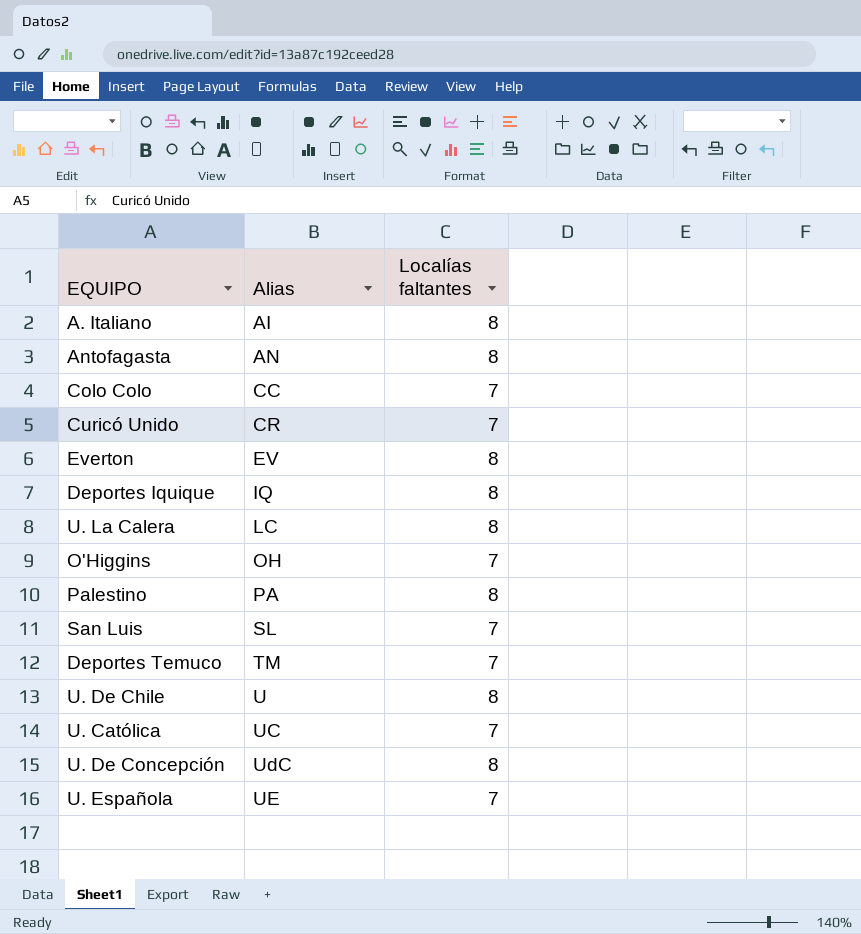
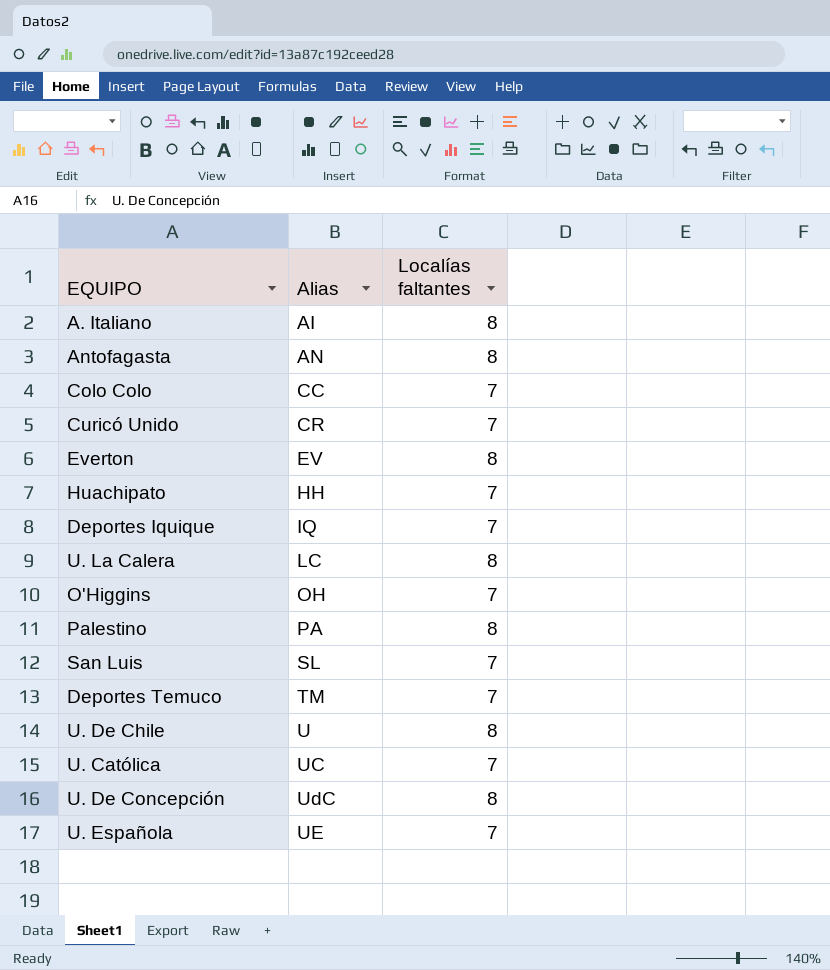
row Huachipato: none -> HH | 7
Deportes Iquique | Localías faltantes: 8 -> 7

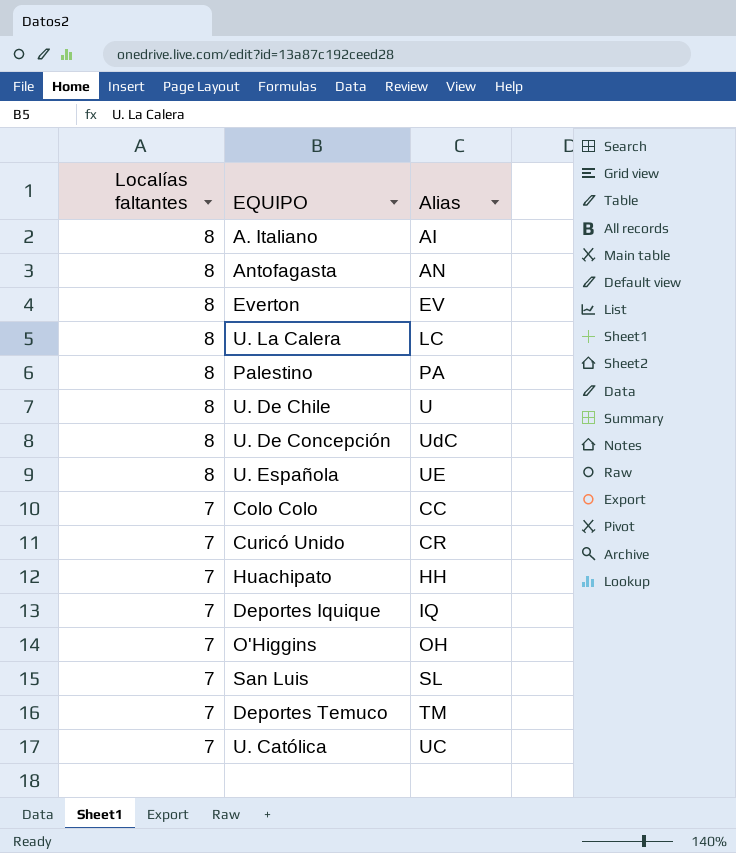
row order: Alias ascending -> Localías faltantes descending
column Localías faltantes | position: 3 -> 1
U. Española | Localías faltantes: 7 -> 8

